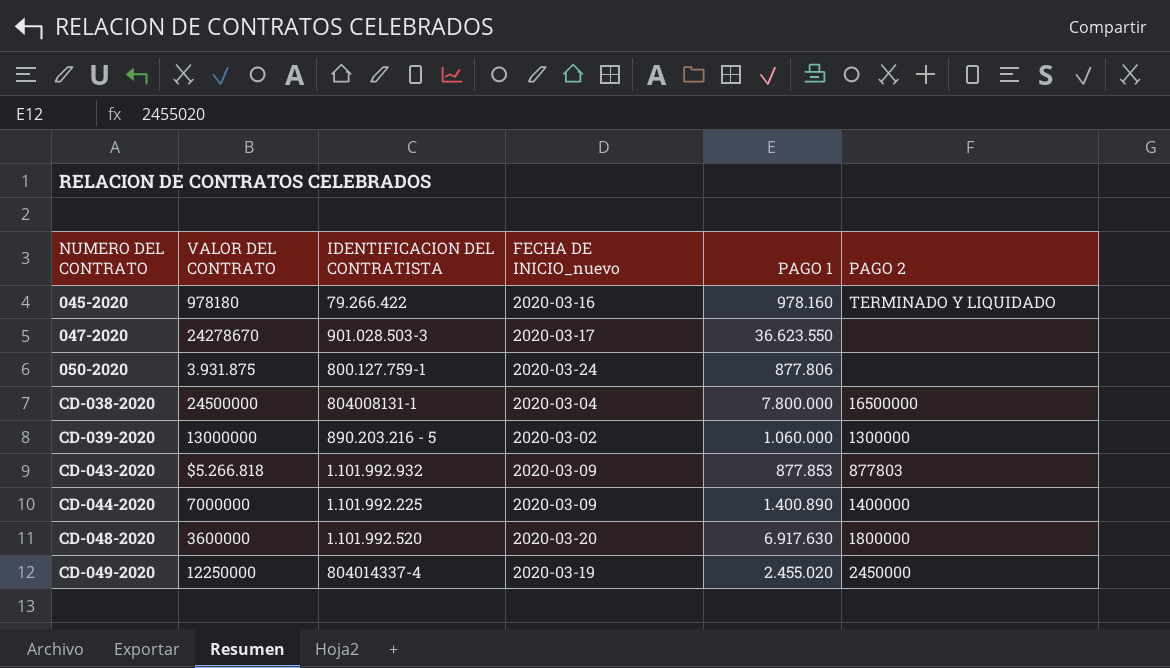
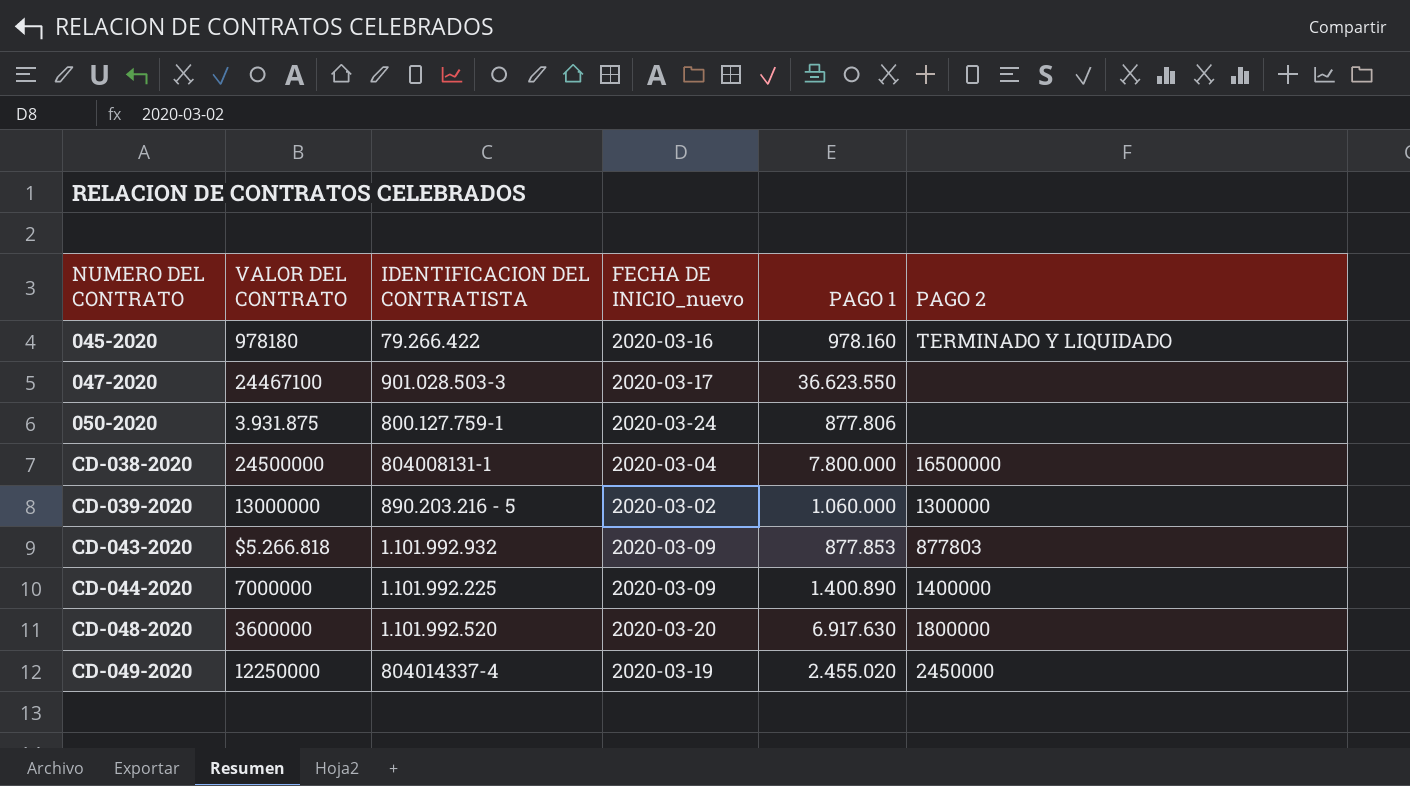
047-2020 | VALOR DEL CONTRATO: 24278670 -> 24467100

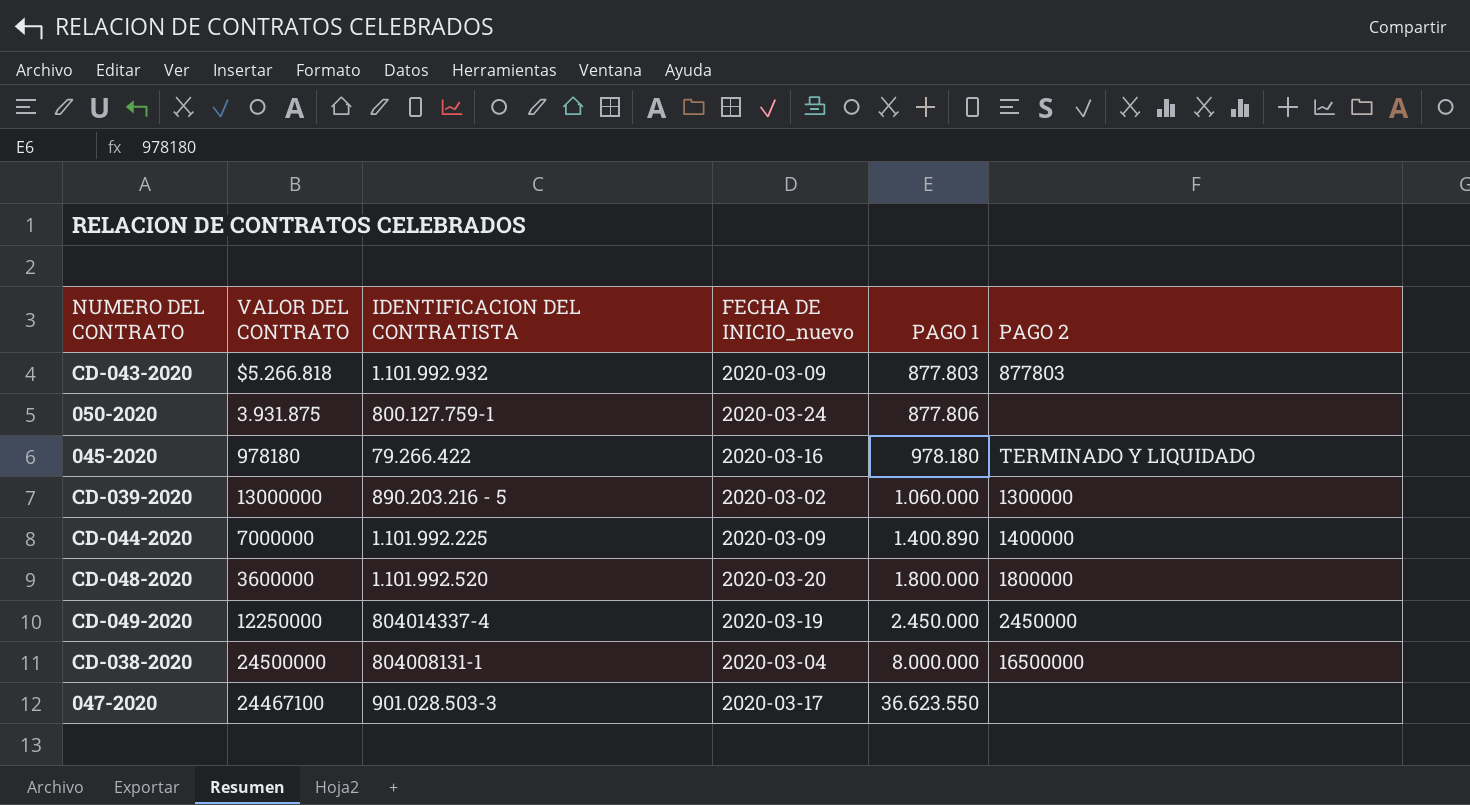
row order: NUMERO DEL CONTRATO ascending -> PAGO 1 ascending
CD-043-2020 | PAGO 1: 877.853 -> 877.803
045-2020 | PAGO 1: 978.160 -> 978.180
CD-048-2020 | PAGO 1: 6.917.630 -> 1.800.000
CD-049-2020 | PAGO 1: 2.455.020 -> 2.450.000
CD-038-2020 | PAGO 1: 7.800.000 -> 8.000.000

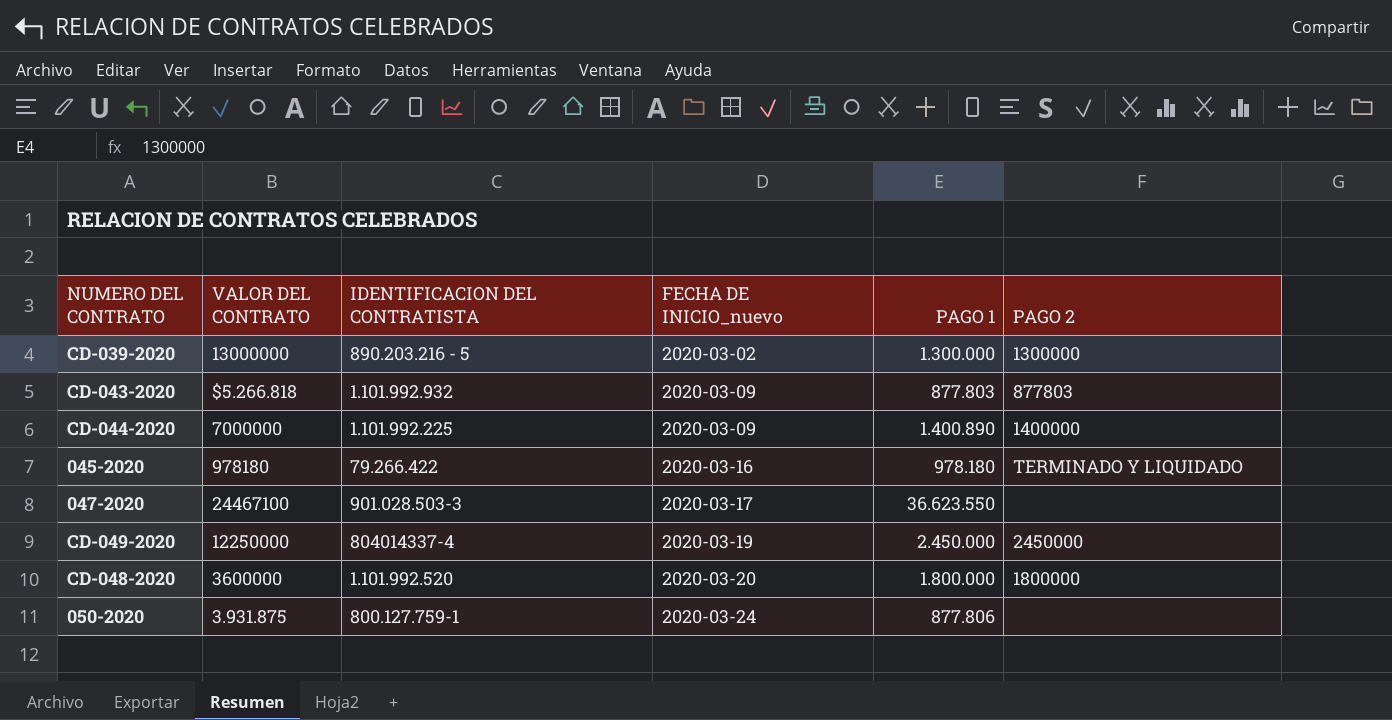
row order: PAGO 1 ascending -> FECHA DE INICIO_nuevo ascending
row CD-038-2020: 24500000 | 804008131-1 | 2020-03-04 | 8.000.000 | 16500000 -> none
CD-039-2020 | PAGO 1: 1.060.000 -> 1.300.000

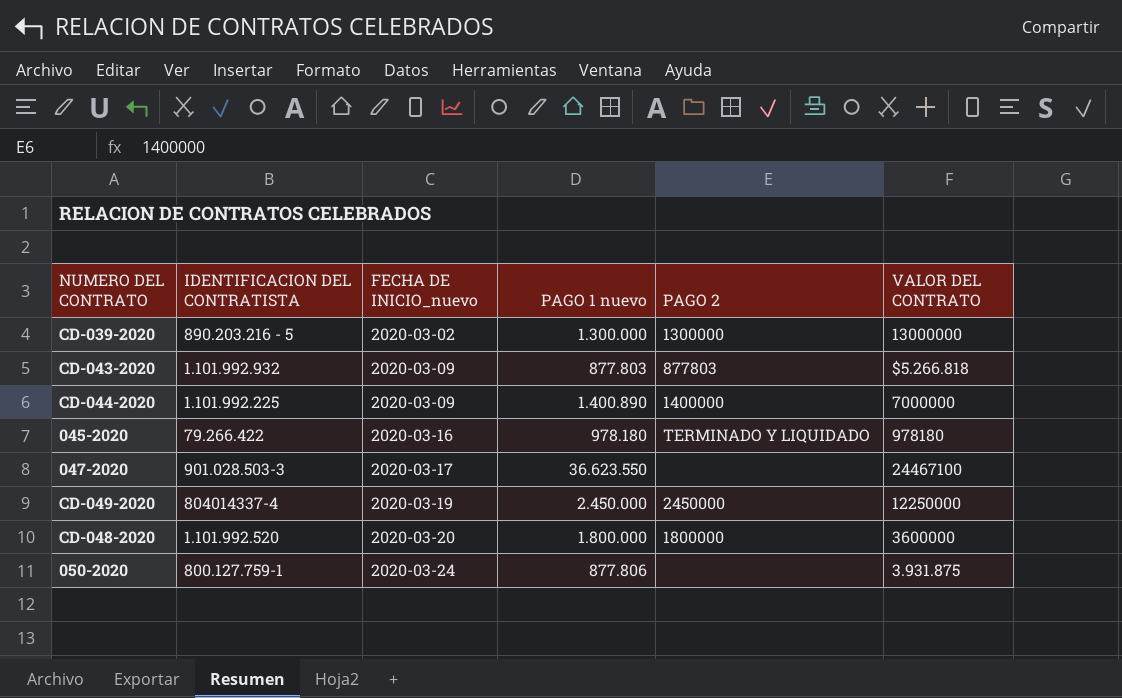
column name: PAGO 1 -> PAGO 1 nuevo
column VALOR DEL CONTRATO | position: 2 -> 6

